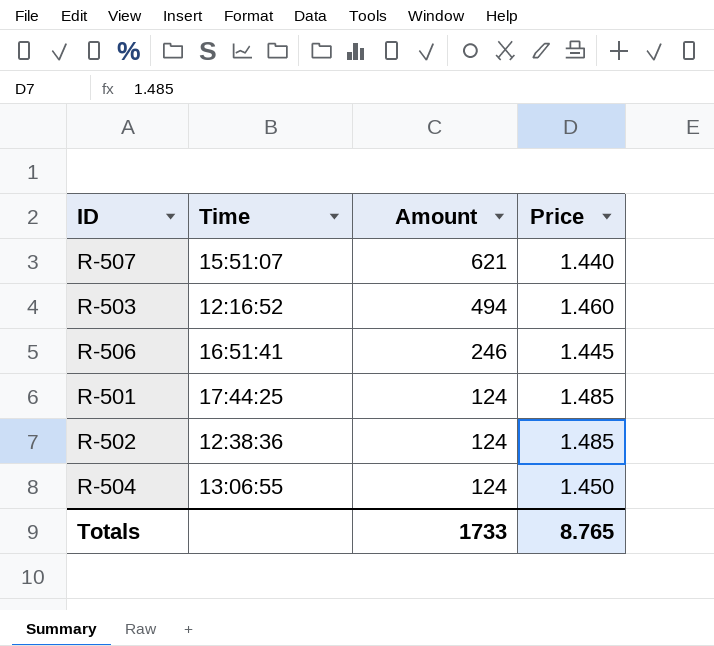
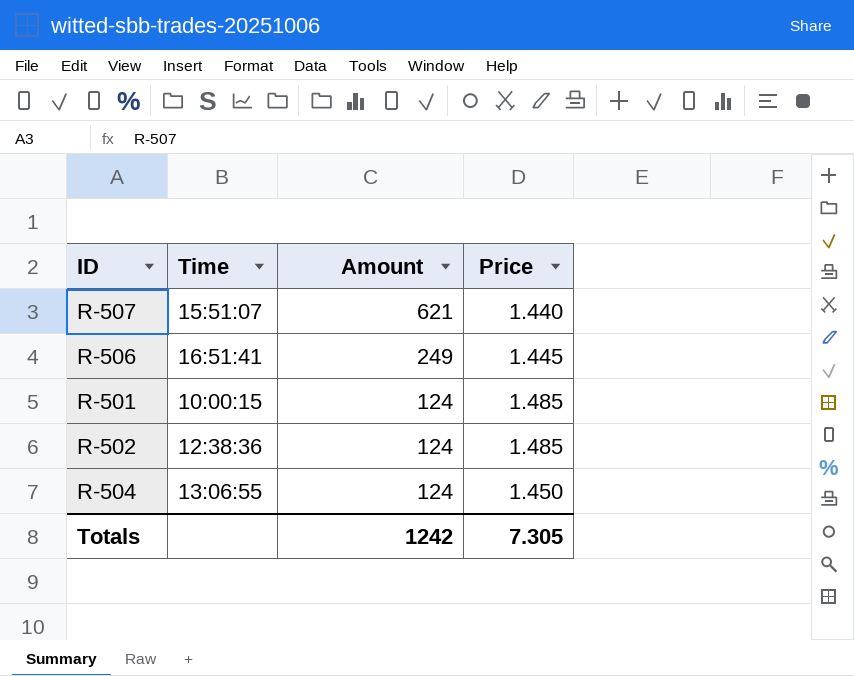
row R-503: 12:16:52 | 494 | 1.460 -> none
R-506 | Amount: 246 -> 249
R-501 | Time: 17:44:25 -> 10:00:15
Totals | Amount: 1733 -> 1242
Totals | Price: 8.765 -> 7.305

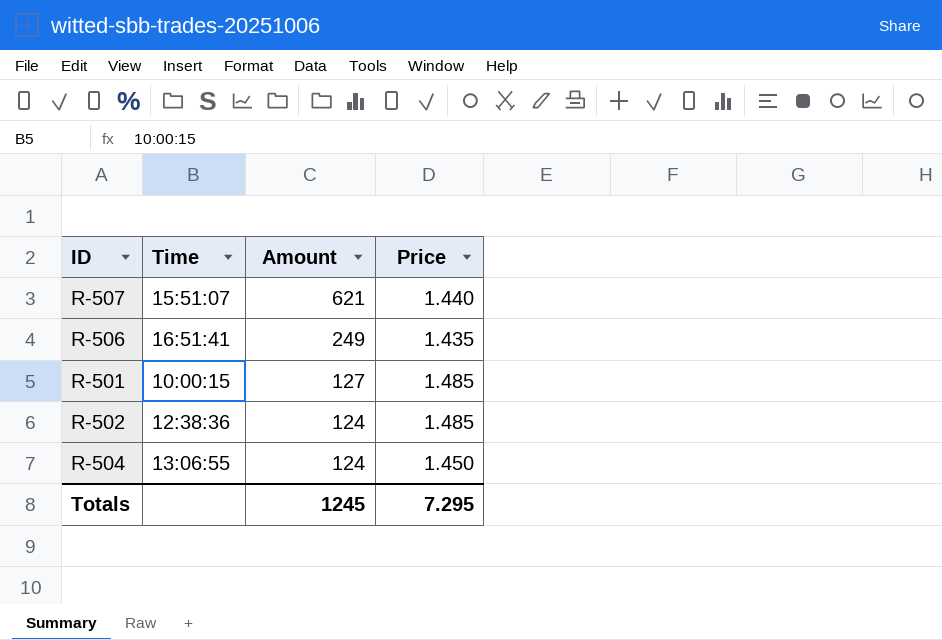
R-506 | Price: 1.445 -> 1.435
R-501 | Amount: 124 -> 127
Totals | Amount: 1242 -> 1245
Totals | Price: 7.305 -> 7.295

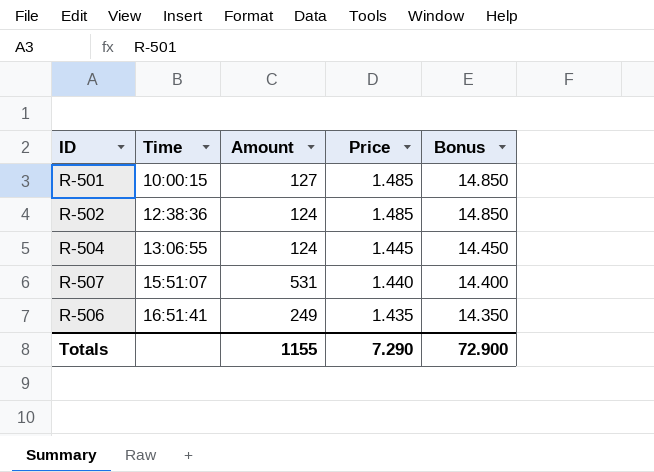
row order: Amount descending -> Time ascending
column Bonus | formula: none -> [Price] * 10
R-504 | Price: 1.450 -> 1.445
R-507 | Amount: 621 -> 531
Totals | Amount: 1245 -> 1155
Totals | Price: 7.295 -> 7.290

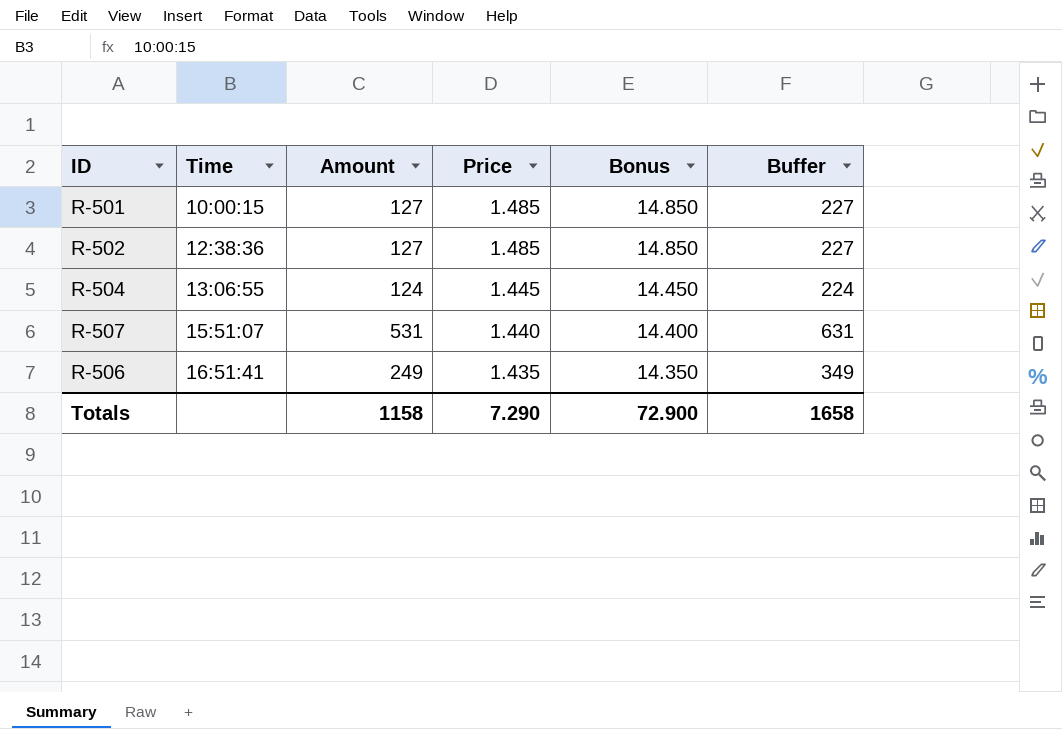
column Buffer | formula: none -> [Amount] + 100
R-502 | Amount: 124 -> 127
Totals | Amount: 1155 -> 1158

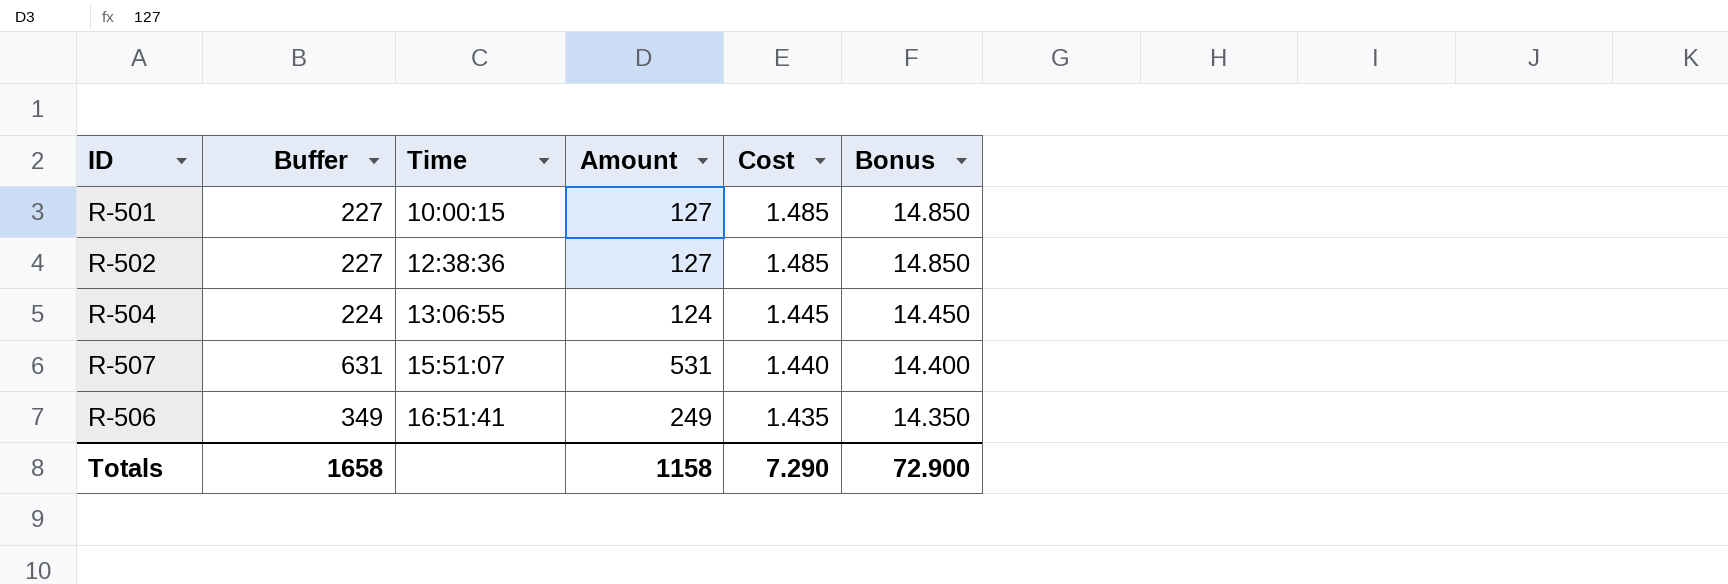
column Buffer | position: 6 -> 2
column name: Price -> Cost

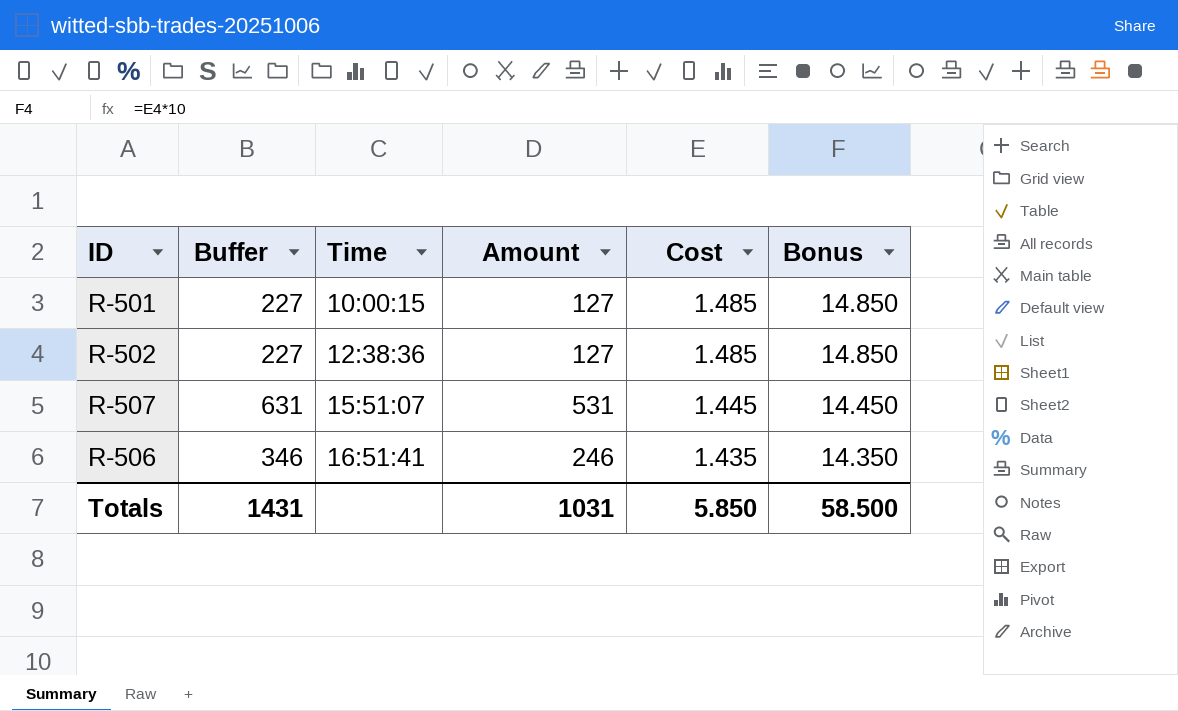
row R-504: 224 | 13:06:55 | 124 | 1.445 | 14.450 -> none
R-507 | Cost: 1.440 -> 1.445
R-507 | Bonus: 14.400 -> 14.450
R-506 | Buffer: 349 -> 346
R-506 | Amount: 249 -> 246
Totals | Buffer: 1658 -> 1431
Totals | Amount: 1158 -> 1031
Totals | Cost: 7.290 -> 5.850
Totals | Bonus: 72.900 -> 58.500

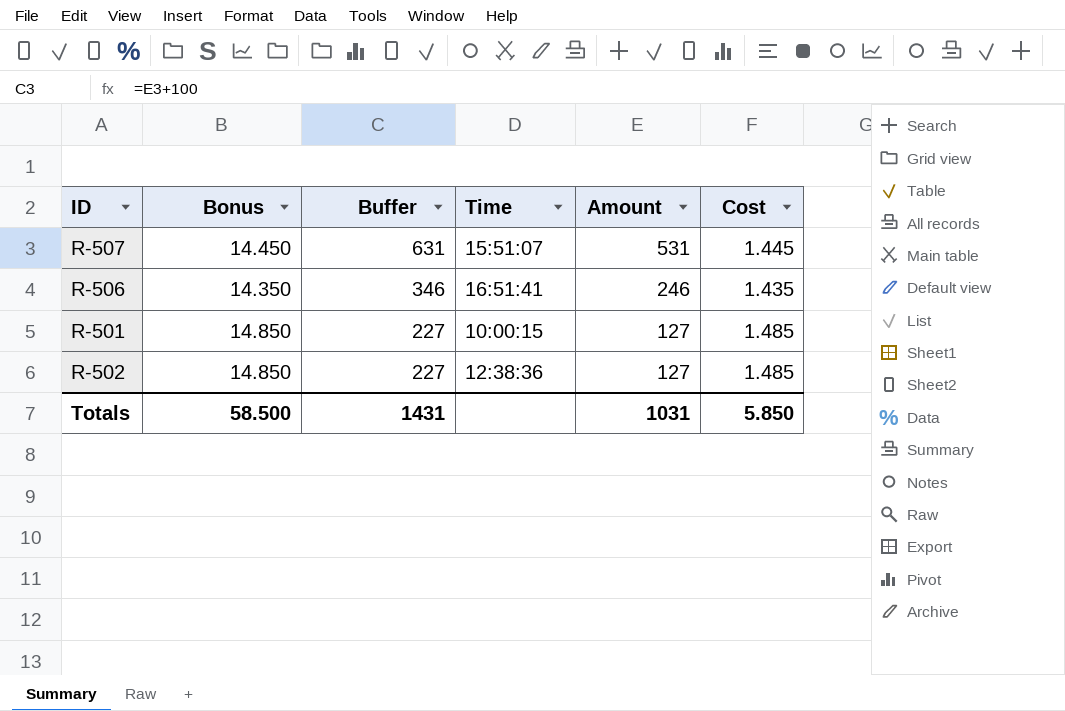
row order: Time ascending -> Buffer descending
column Bonus | position: 6 -> 2

